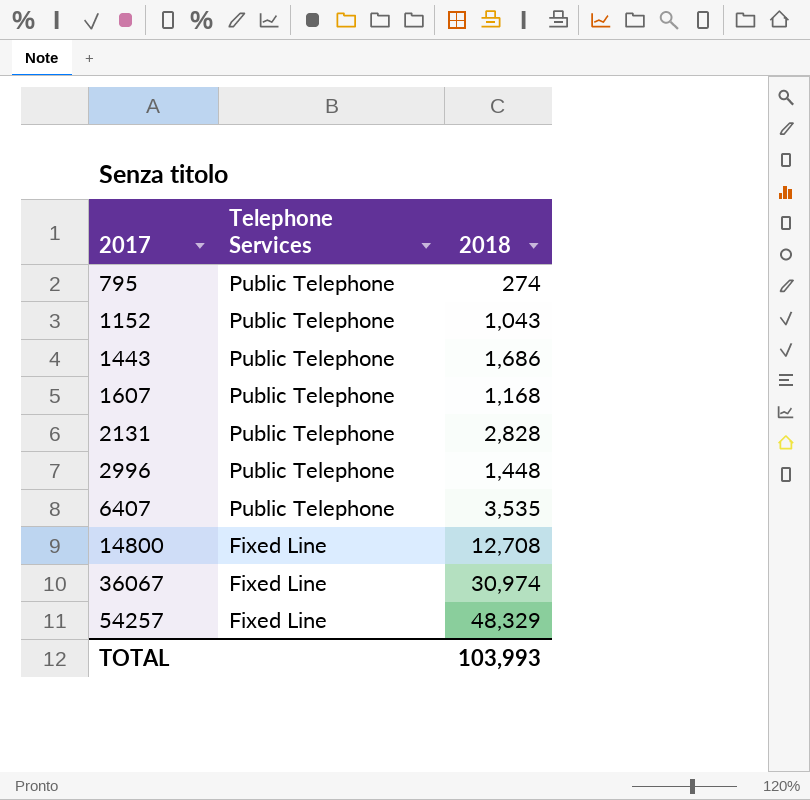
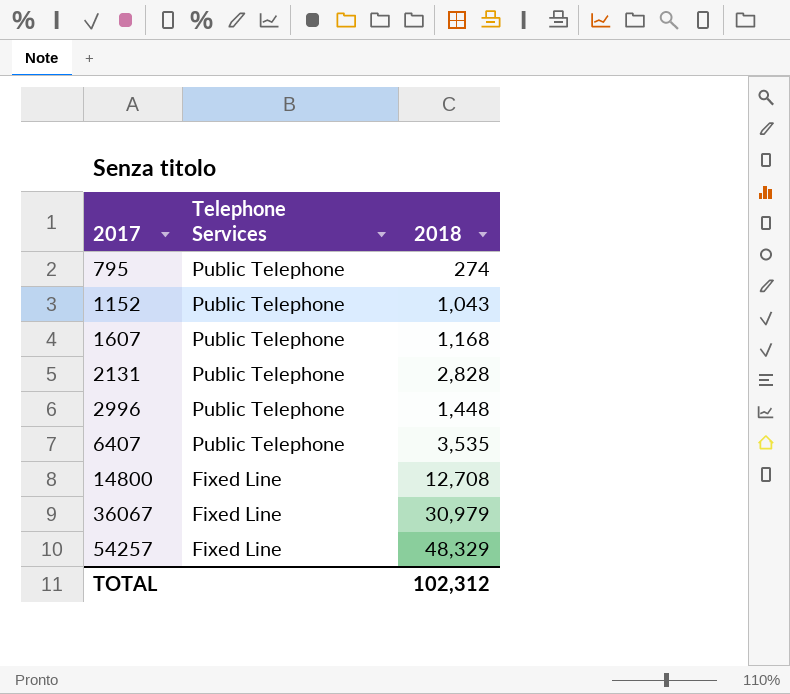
row 1443: Public Telephone | 1,686 -> none
36067 | 2018: 30,974 -> 30,979
TOTAL | 2018: 103,993 -> 102,312

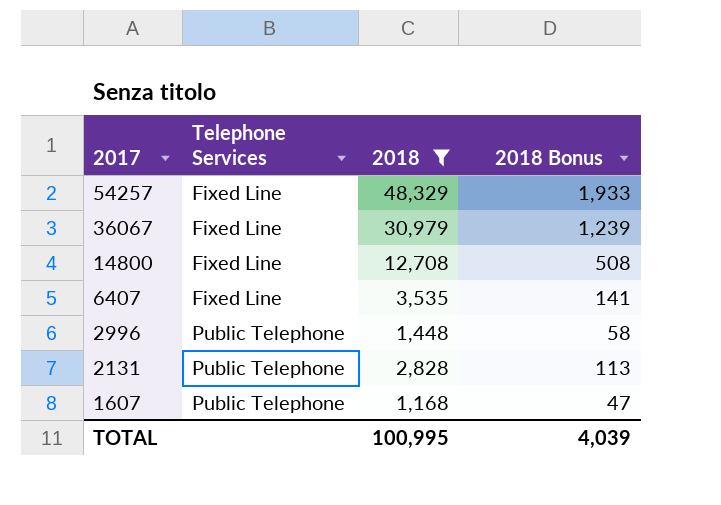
filter: none -> 2018 >= 1,168
row order: 2017 ascending -> 2017 descending
column 2018 Bonus | formula: none -> [2018] * 0.04
6407 | Telephone Services: Public Telephone -> Fixed Line
TOTAL | 2018: 102,312 -> 100,995

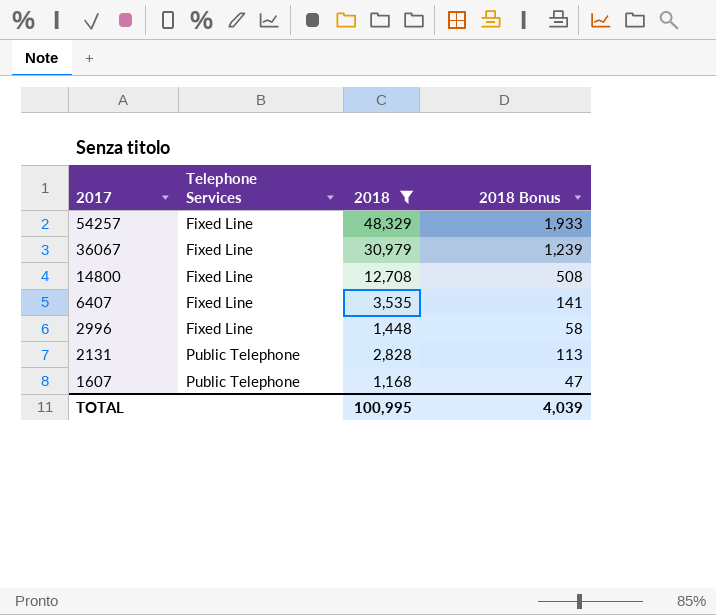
2996 | Telephone Services: Public Telephone -> Fixed Line

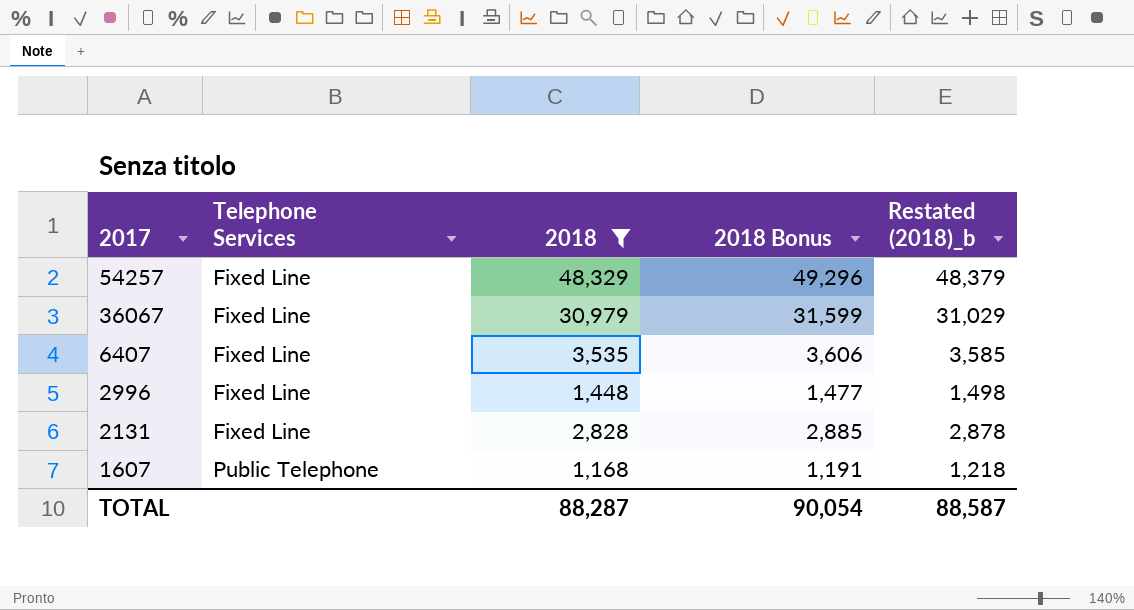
column 2018 Bonus | formula: [2018] * 0.04 -> [2018] * 1.02
column Restated (2018)_b | formula: none -> [2018] + 50
row 14800: Fixed Line | 12,708 | 508 -> none
2131 | Telephone Services: Public Telephone -> Fixed Line
TOTAL | 2018: 100,995 -> 88,287
TOTAL | 2018 Bonus: 4,039 -> 90,054

